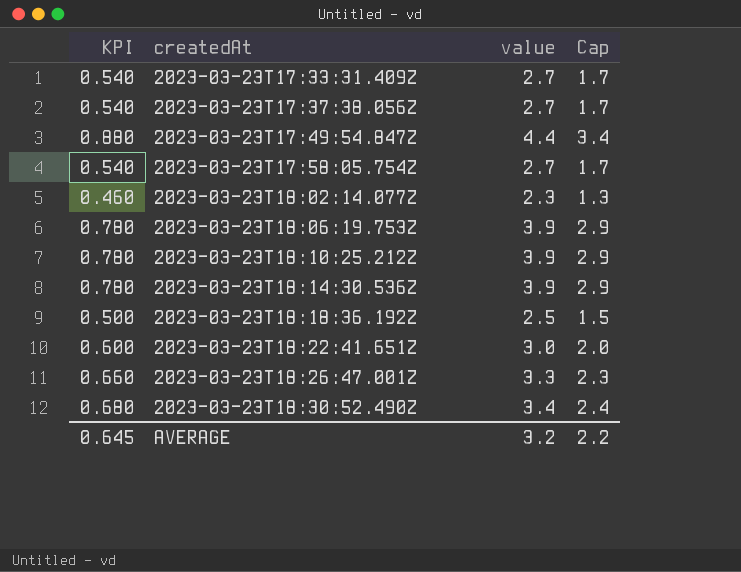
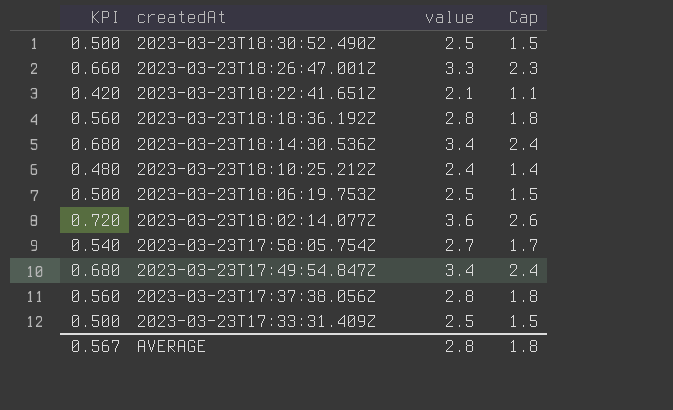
row order: createdAt ascending -> createdAt descending
2023-03-23T18:30:52.490Z | KPI: 0.680 -> 0.500
2023-03-23T18:30:52.490Z | value: 3.4 -> 2.5
2023-03-23T18:30:52.490Z | Cap: 2.4 -> 1.5
2023-03-23T18:22:41.651Z | KPI: 0.600 -> 0.420
2023-03-23T18:22:41.651Z | value: 3.0 -> 2.1
2023-03-23T18:22:41.651Z | Cap: 2.0 -> 1.1
2023-03-23T18:18:36.192Z | KPI: 0.500 -> 0.560
2023-03-23T18:18:36.192Z | value: 2.5 -> 2.8
2023-03-23T18:18:36.192Z | Cap: 1.5 -> 1.8
2023-03-23T18:14:30.536Z | KPI: 0.780 -> 0.680
2023-03-23T18:14:30.536Z | value: 3.9 -> 3.4
2023-03-23T18:14:30.536Z | Cap: 2.9 -> 2.4
2023-03-23T18:10:25.212Z | KPI: 0.780 -> 0.480
2023-03-23T18:10:25.212Z | value: 3.9 -> 2.4
2023-03-23T18:10:25.212Z | Cap: 2.9 -> 1.4
2023-03-23T18:06:19.753Z | KPI: 0.780 -> 0.500
2023-03-23T18:06:19.753Z | value: 3.9 -> 2.5
2023-03-23T18:06:19.753Z | Cap: 2.9 -> 1.5
2023-03-23T18:02:14.077Z | KPI: 0.460 -> 0.720
2023-03-23T18:02:14.077Z | value: 2.3 -> 3.6
2023-03-23T18:02:14.077Z | Cap: 1.3 -> 2.6
2023-03-23T17:49:54.847Z | KPI: 0.880 -> 0.680
2023-03-23T17:49:54.847Z | value: 4.4 -> 3.4
2023-03-23T17:49:54.847Z | Cap: 3.4 -> 2.4
2023-03-23T17:37:38.056Z | KPI: 0.540 -> 0.560
2023-03-23T17:37:38.056Z | value: 2.7 -> 2.8
2023-03-23T17:37:38.056Z | Cap: 1.7 -> 1.8
2023-03-23T17:33:31.409Z | KPI: 0.540 -> 0.500
2023-03-23T17:33:31.409Z | value: 2.7 -> 2.5
2023-03-23T17:33:31.409Z | Cap: 1.7 -> 1.5
AVERAGE | KPI: 0.645 -> 0.567
AVERAGE | value: 3.2 -> 2.8
AVERAGE | Cap: 2.2 -> 1.8

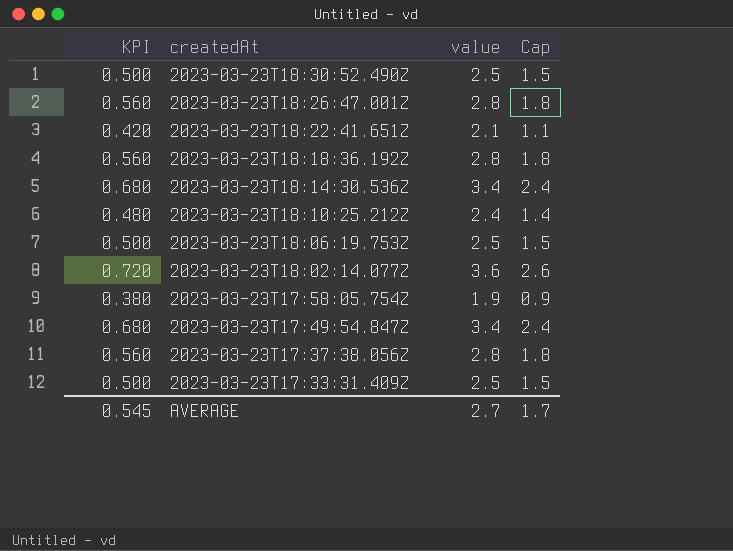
2023-03-23T18:26:47.001Z | KPI: 0.660 -> 0.560
2023-03-23T18:26:47.001Z | value: 3.3 -> 2.8
2023-03-23T18:26:47.001Z | Cap: 2.3 -> 1.8
2023-03-23T17:58:05.754Z | KPI: 0.540 -> 0.380
2023-03-23T17:58:05.754Z | value: 2.7 -> 1.9
2023-03-23T17:58:05.754Z | Cap: 1.7 -> 0.9
AVERAGE | KPI: 0.567 -> 0.545
AVERAGE | value: 2.8 -> 2.7
AVERAGE | Cap: 1.8 -> 1.7

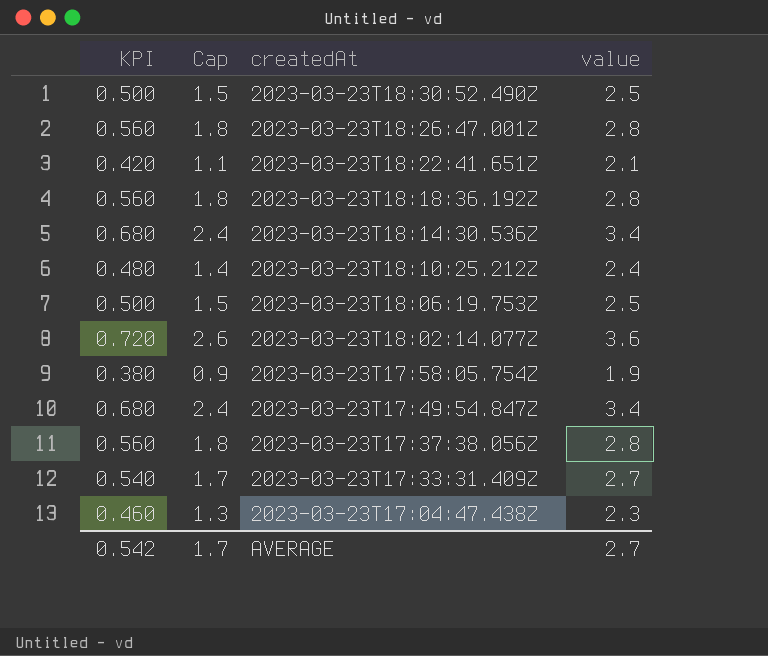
column Cap | position: 4 -> 2
2023-03-23T17:33:31.409Z | KPI: 0.500 -> 0.540
2023-03-23T17:33:31.409Z | Cap: 1.5 -> 1.7
2023-03-23T17:33:31.409Z | value: 2.5 -> 2.7
row 2023-03-23T17:04:47.438Z: none -> 0.460 | 1.3 | 2.3
AVERAGE | KPI: 0.545 -> 0.542

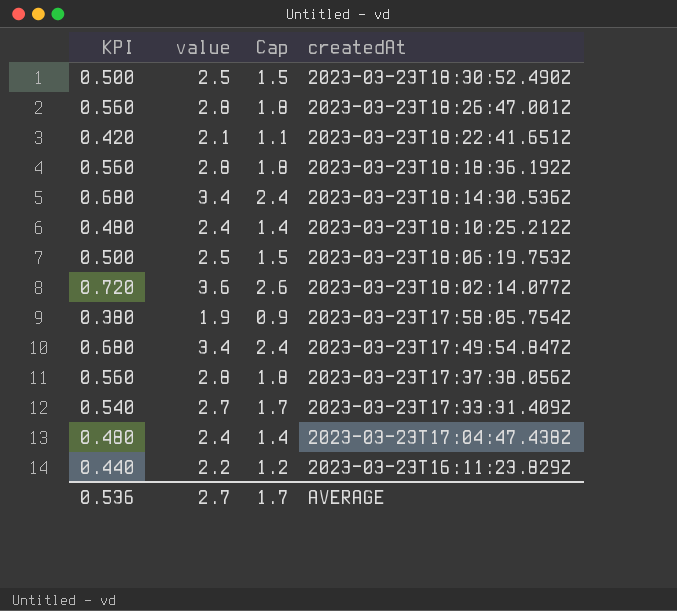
column value | position: 4 -> 2
2023-03-23T17:04:47.438Z | KPI: 0.460 -> 0.480
2023-03-23T17:04:47.438Z | value: 2.3 -> 2.4
2023-03-23T17:04:47.438Z | Cap: 1.3 -> 1.4
row 2023-03-23T16:11:23.829Z: none -> 0.440 | 2.2 | 1.2
AVERAGE | KPI: 0.542 -> 0.536

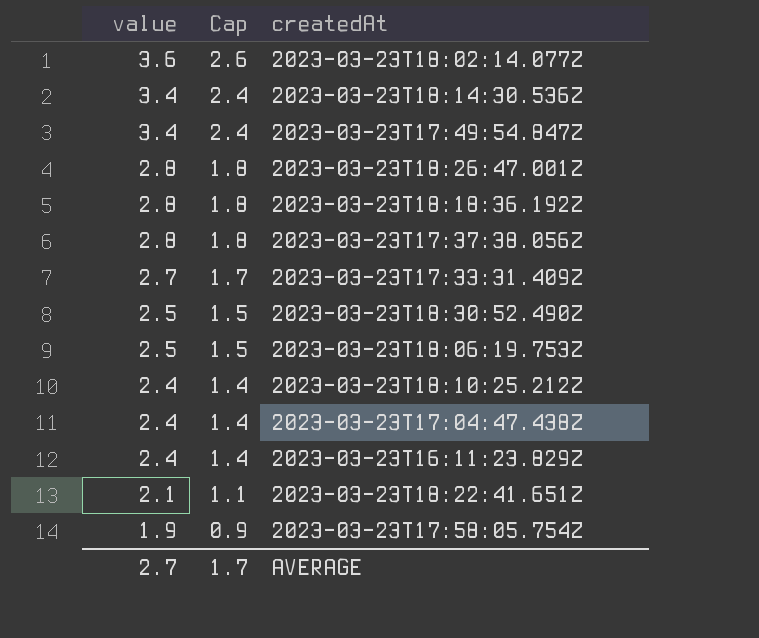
row order: createdAt descending -> value descending
column KPI | formula: [value] * 0.2 -> none
2023-03-23T16:11:23.829Z | value: 2.2 -> 2.4
2023-03-23T16:11:23.829Z | Cap: 1.2 -> 1.4

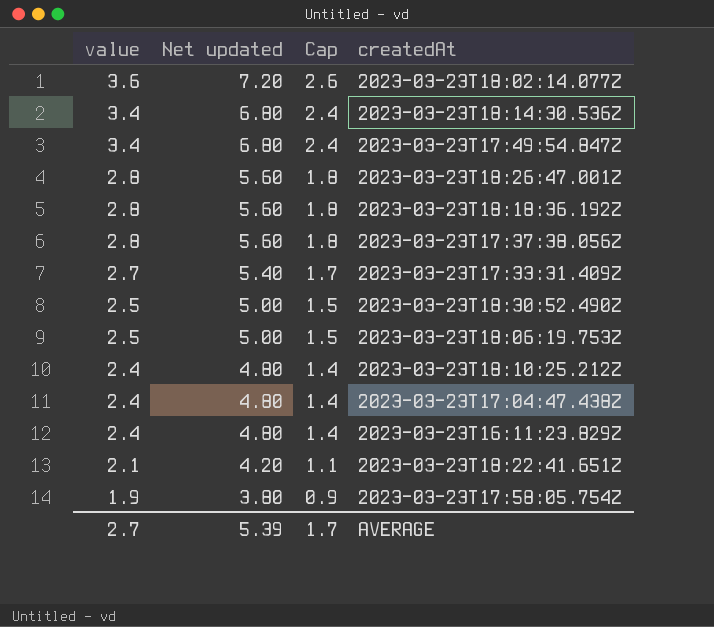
column Net updated | formula: none -> [value] * 2

